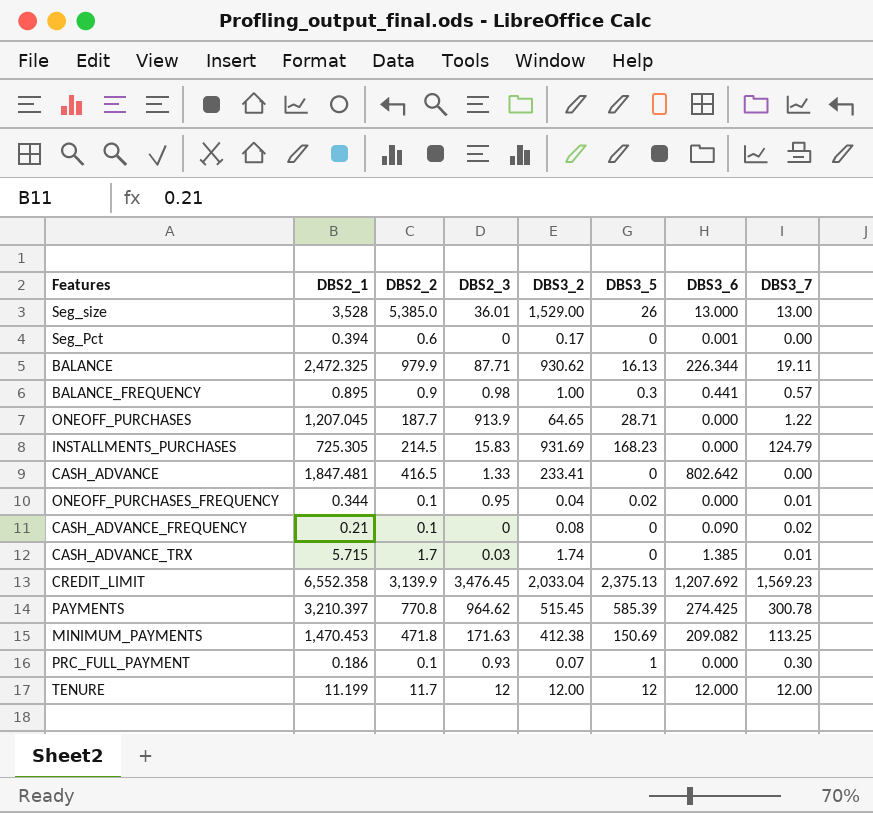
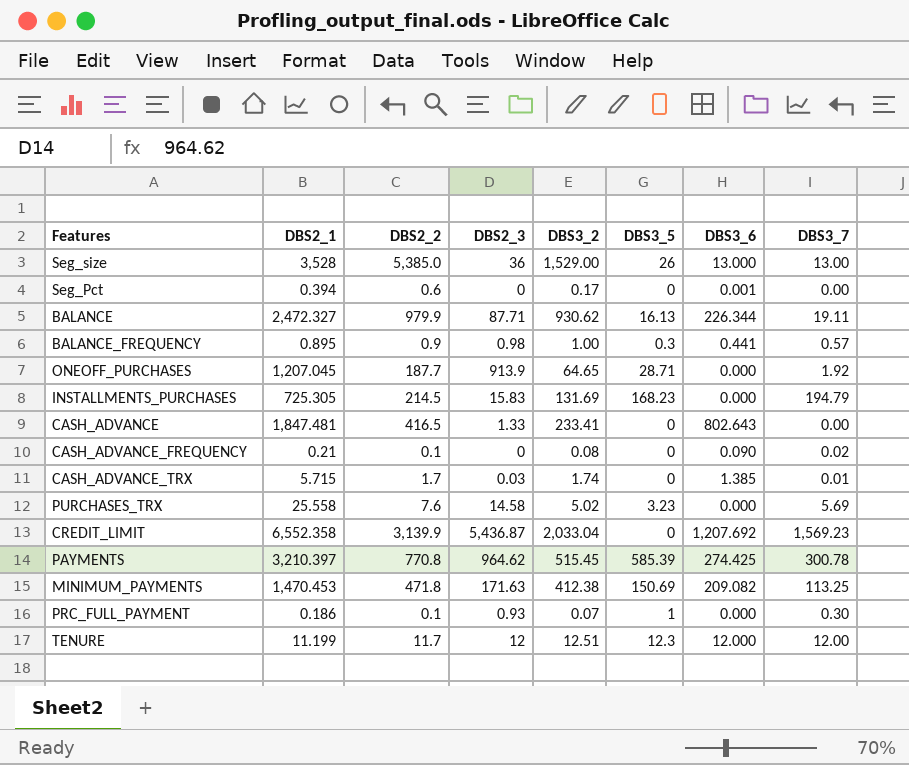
row ONEOFF_PURCHASES_FREQUENCY: 0.344 | 0.1 | 0.95 | 0.04 | 0.02 | 0.000 | 0.01 -> none
Seg_size | DBS2_3: 36.01 -> 36
BALANCE | DBS2_1: 2,472.325 -> 2,472.327
ONEOFF_PURCHASES | DBS3_7: 1.22 -> 1.92
INSTALLMENTS_PURCHASES | DBS3_2: 931.69 -> 131.69
INSTALLMENTS_PURCHASES | DBS3_7: 124.79 -> 194.79
CASH_ADVANCE | DBS3_6: 802.642 -> 802.643
row PURCHASES_TRX: none -> 25.558 | 7.6 | 14.58 | 5.02 | 3.23 | 0.000 | 5.69
CREDIT_LIMIT | DBS2_3: 3,476.45 -> 5,436.87
CREDIT_LIMIT | DBS3_5: 2,375.13 -> 0
TENURE | DBS3_2: 12.00 -> 12.51
TENURE | DBS3_5: 12 -> 12.3

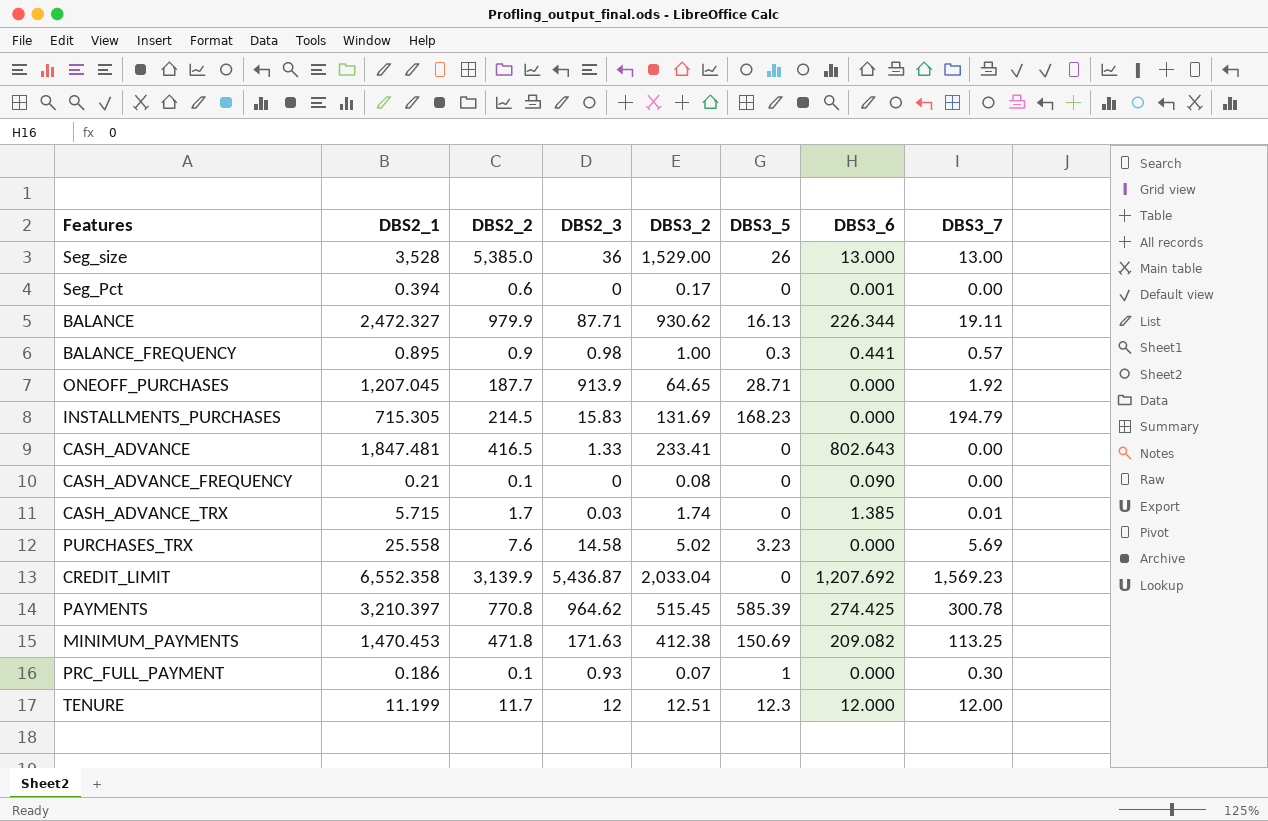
INSTALLMENTS_PURCHASES | DBS2_1: 725.305 -> 715.305
CASH_ADVANCE_FREQUENCY | DBS3_7: 0.02 -> 0.00

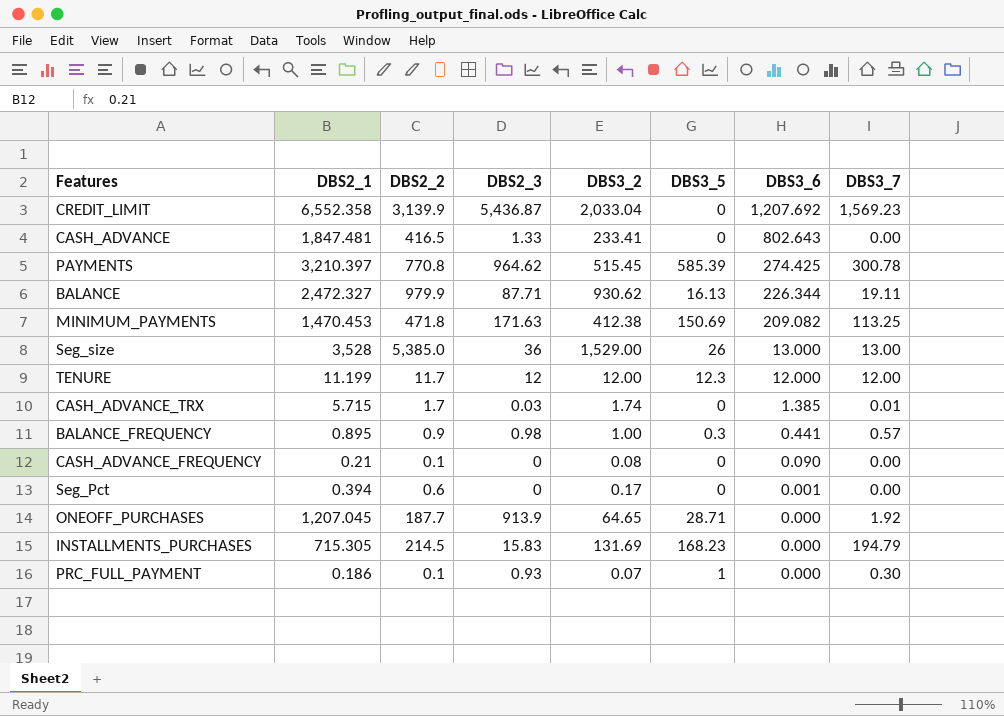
row order: none -> DBS3_6 descending
row PURCHASES_TRX: 25.558 | 7.6 | 14.58 | 5.02 | 3.23 | 0.000 | 5.69 -> none
TENURE | DBS3_2: 12.51 -> 12.00

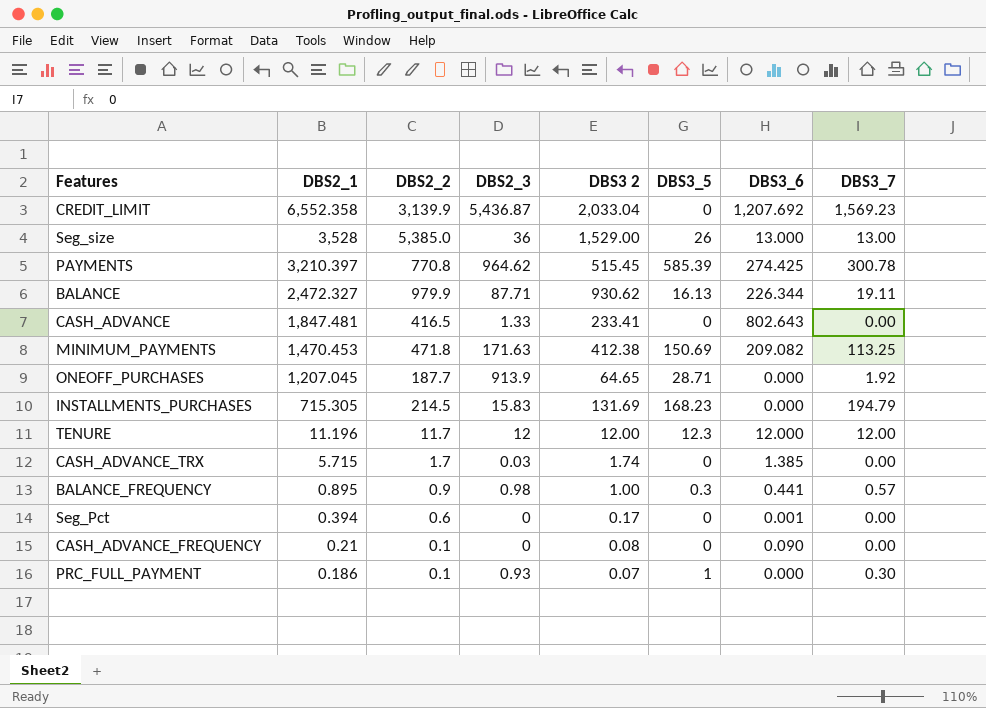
row order: DBS3_6 descending -> DBS2_1 descending
column name: DBS3_2 -> DBS3 2
TENURE | DBS2_1: 11.199 -> 11.196
CASH_ADVANCE_TRX | DBS3_7: 0.01 -> 0.00

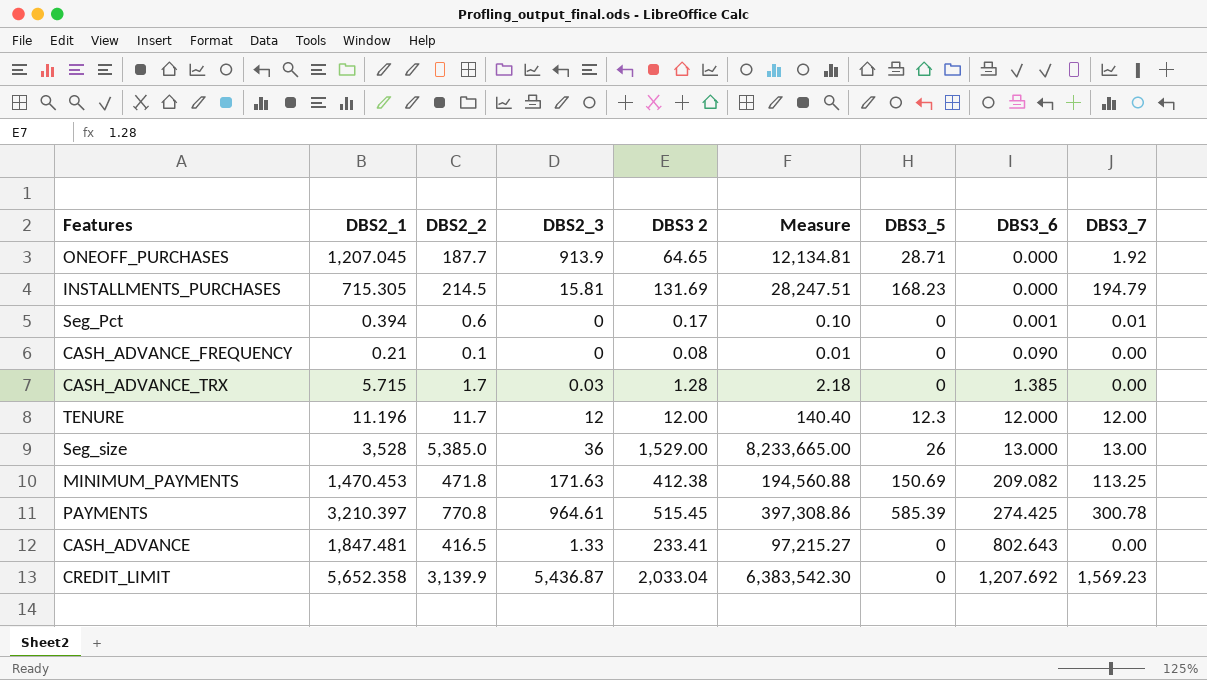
row order: DBS2_1 descending -> DBS3_6 ascending
column Measure | formula: none -> [DBS2_2] * [DBS3 2]
row BALANCE: 2,472.327 | 979.9 | 87.71 | 930.62 | 16.13 | 226.344 | 19.11 -> none
row BALANCE_FREQUENCY: 0.895 | 0.9 | 0.98 | 1.00 | 0.3 | 0.441 | 0.57 -> none
row PRC_FULL_PAYMENT: 0.186 | 0.1 | 0.93 | 0.07 | 1 | 0.000 | 0.30 -> none
INSTALLMENTS_PURCHASES | DBS2_3: 15.83 -> 15.81
Seg_Pct | DBS3_7: 0.00 -> 0.01
CASH_ADVANCE_TRX | DBS3 2: 1.74 -> 1.28
PAYMENTS | DBS2_3: 964.62 -> 964.61
CREDIT_LIMIT | DBS2_1: 6,552.358 -> 5,652.358

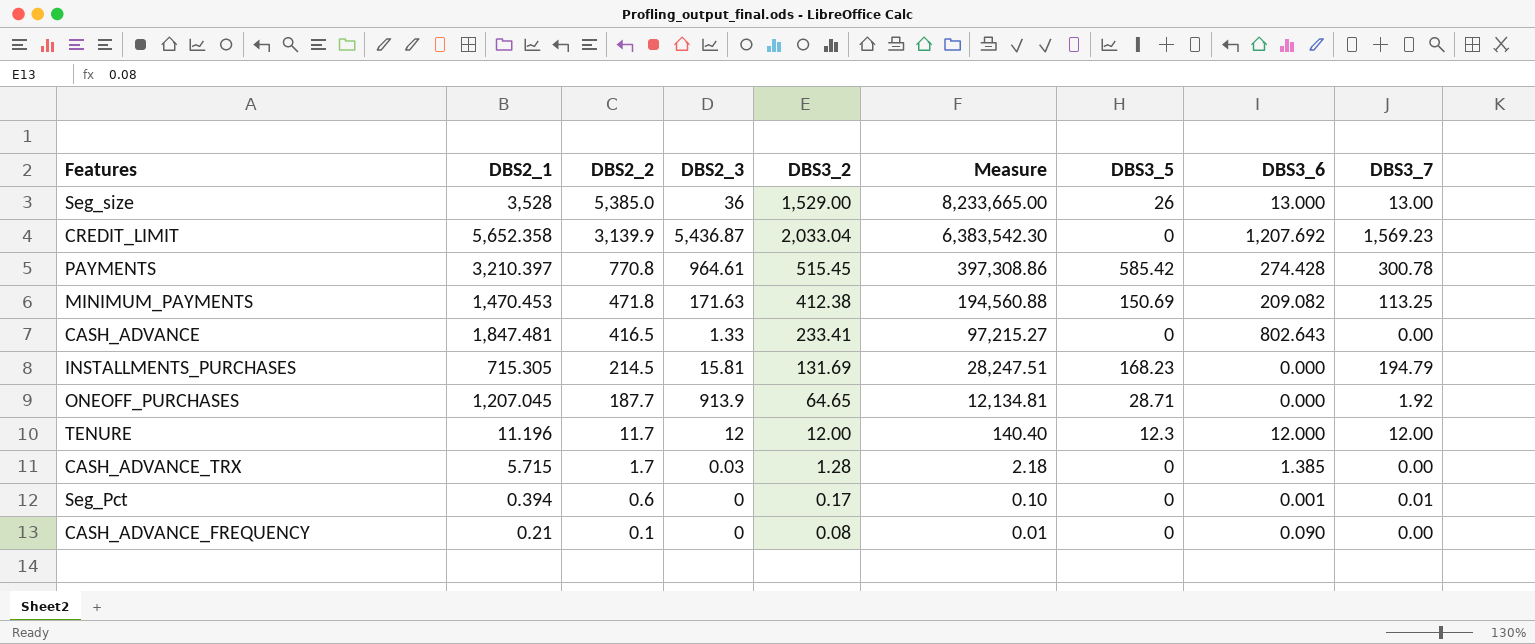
row order: DBS3_6 ascending -> DBS2_2 descending
column name: DBS3 2 -> DBS3_2
PAYMENTS | DBS3_5: 585.39 -> 585.42
PAYMENTS | DBS3_6: 274.425 -> 274.428

